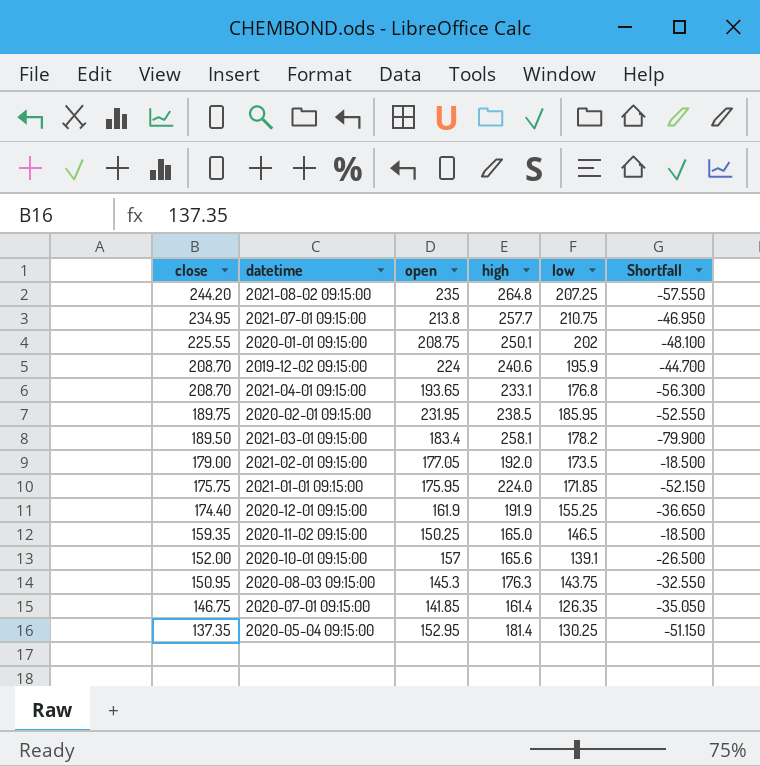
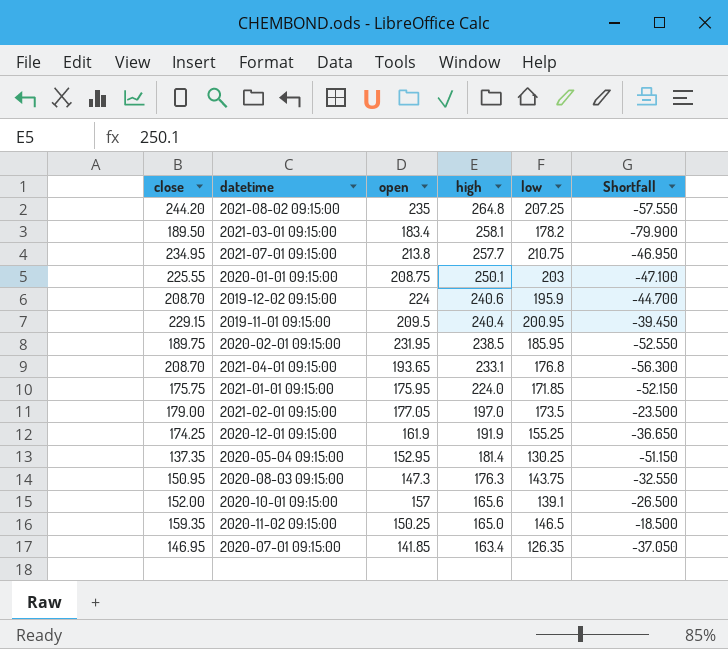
row order: close descending -> high descending
2020-01-01 09:15:00 | low: 202 -> 203
2020-01-01 09:15:00 | Shortfall: -48.100 -> -47.100
row 2019-11-01 09:15:00: none -> 229.15 | 209.5 | 240.4 | 200.95 | -39.450
2021-02-01 09:15:00 | high: 192.0 -> 197.0
2021-02-01 09:15:00 | Shortfall: -18.500 -> -23.500
2020-12-01 09:15:00 | close: 174.40 -> 174.25
2020-08-03 09:15:00 | open: 145.3 -> 147.3
2020-07-01 09:15:00 | close: 146.75 -> 146.95
2020-07-01 09:15:00 | high: 161.4 -> 163.4
2020-07-01 09:15:00 | Shortfall: -35.050 -> -37.050

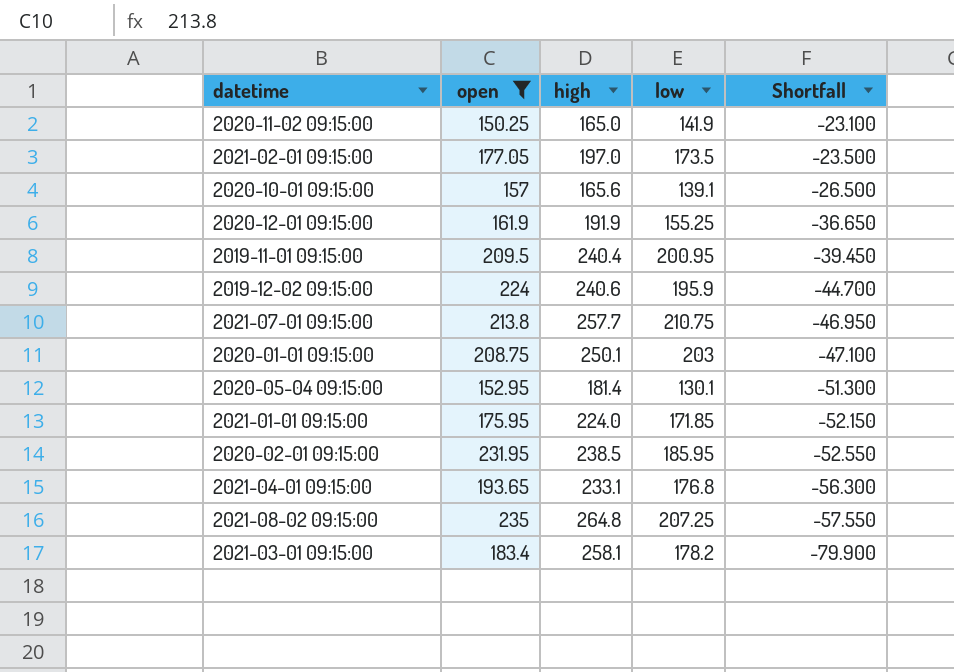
filter: none -> open >= 150.25
row order: high descending -> Shortfall descending
column close | position: 1 -> none
2020-11-02 09:15:00 | low: 146.5 -> 141.9
2020-11-02 09:15:00 | Shortfall: -18.500 -> -23.100
2020-05-04 09:15:00 | low: 130.25 -> 130.1
2020-05-04 09:15:00 | Shortfall: -51.150 -> -51.300

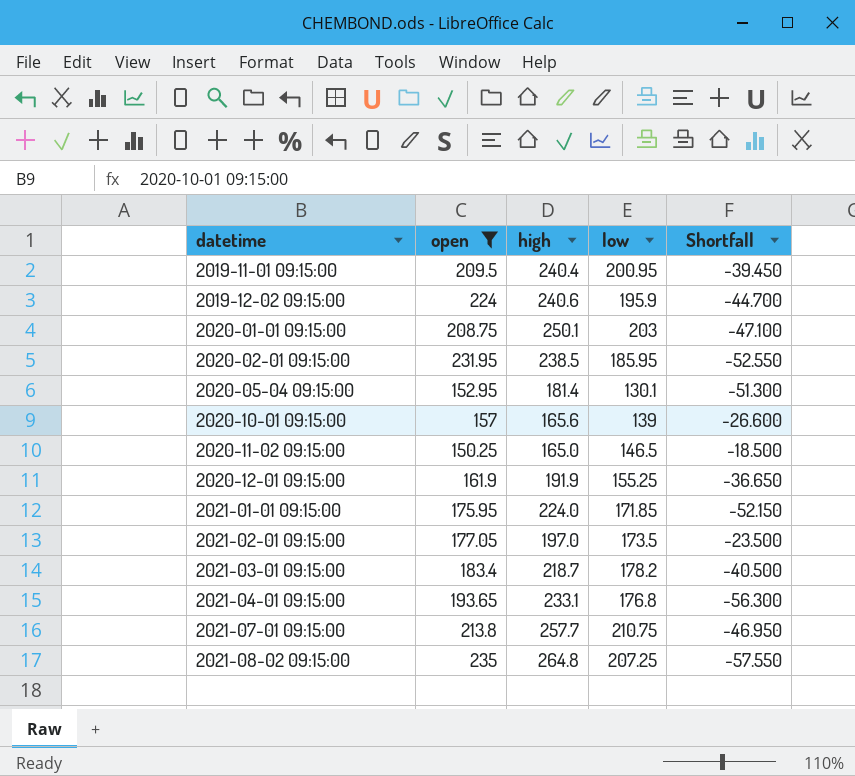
row order: Shortfall descending -> datetime ascending
2020-10-01 09:15:00 | low: 139.1 -> 139
2020-10-01 09:15:00 | Shortfall: -26.500 -> -26.600
2020-11-02 09:15:00 | low: 141.9 -> 146.5
2020-11-02 09:15:00 | Shortfall: -23.100 -> -18.500
2021-03-01 09:15:00 | high: 258.1 -> 218.7
2021-03-01 09:15:00 | Shortfall: -79.900 -> -40.500

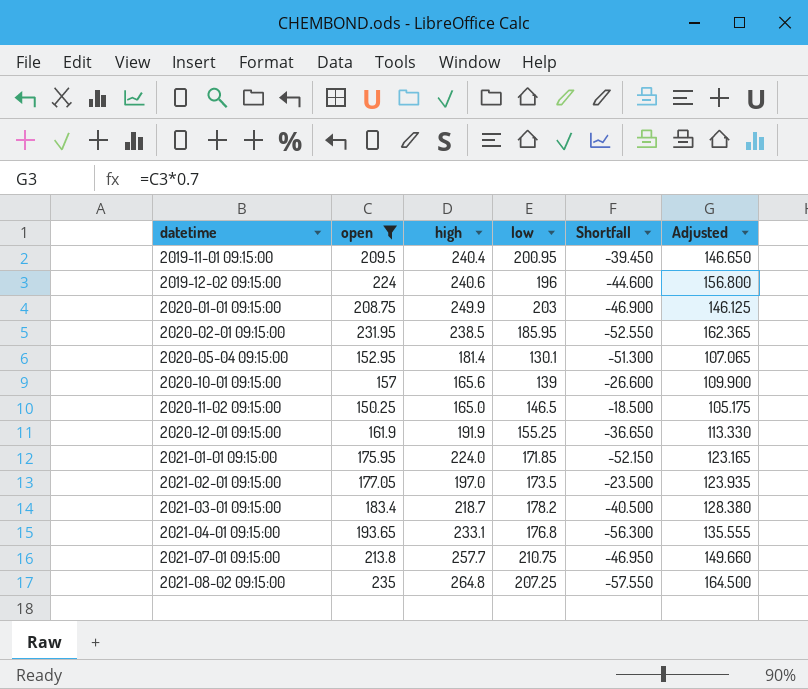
column Adjusted | formula: none -> [open] * 0.7
2019-12-02 09:15:00 | low: 195.9 -> 196
2019-12-02 09:15:00 | Shortfall: -44.700 -> -44.600
2020-01-01 09:15:00 | high: 250.1 -> 249.9
2020-01-01 09:15:00 | Shortfall: -47.100 -> -46.900

